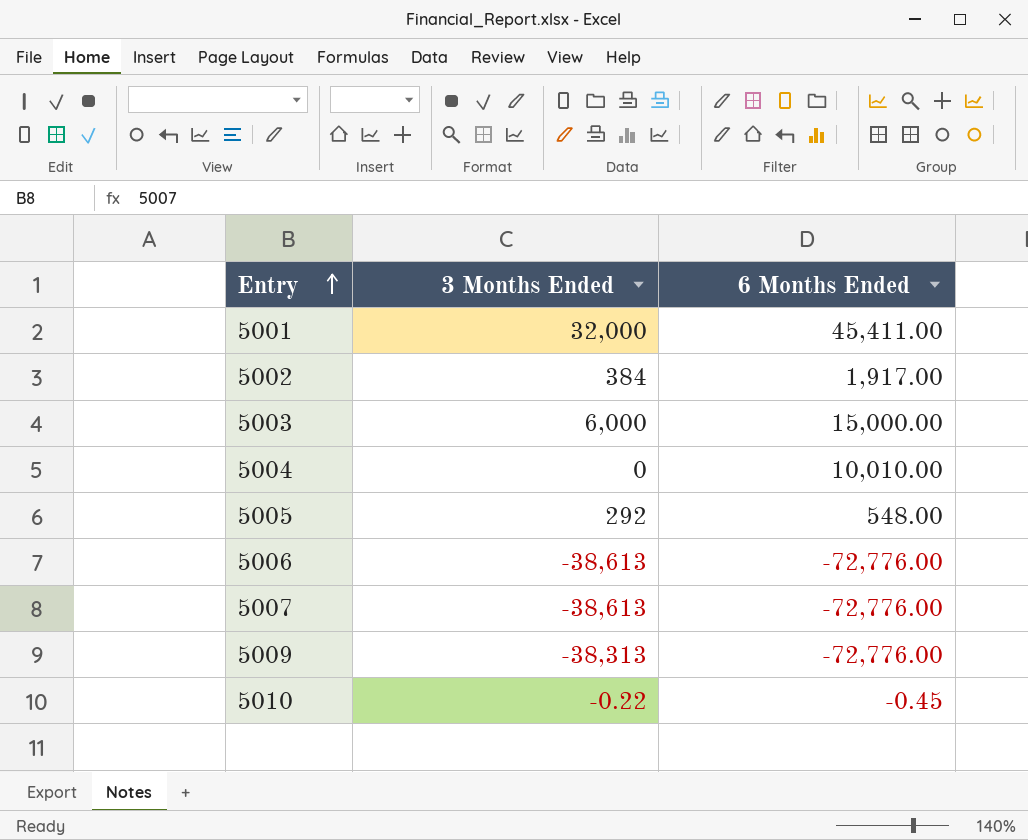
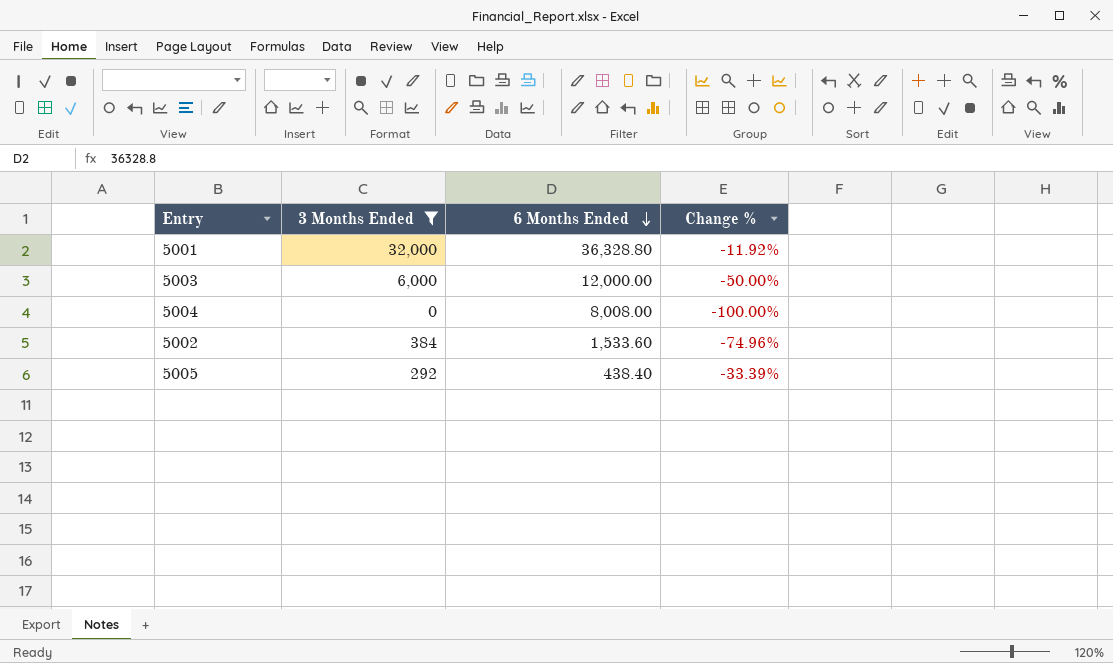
filter: none -> 3 Months Ended >= 0
row order: Entry ascending -> 6 Months Ended descending
column Change % | formula: none -> ([3 Months Ended] - [6 Months Ended]) / [6 Months Ended]
5001 | 6 Months Ended: 45,411.00 -> 36,328.80
5003 | 6 Months Ended: 15,000.00 -> 12,000.00
5004 | 6 Months Ended: 10,010.00 -> 8,008.00
5002 | 6 Months Ended: 1,917.00 -> 1,533.60
5005 | 6 Months Ended: 548.00 -> 438.40

